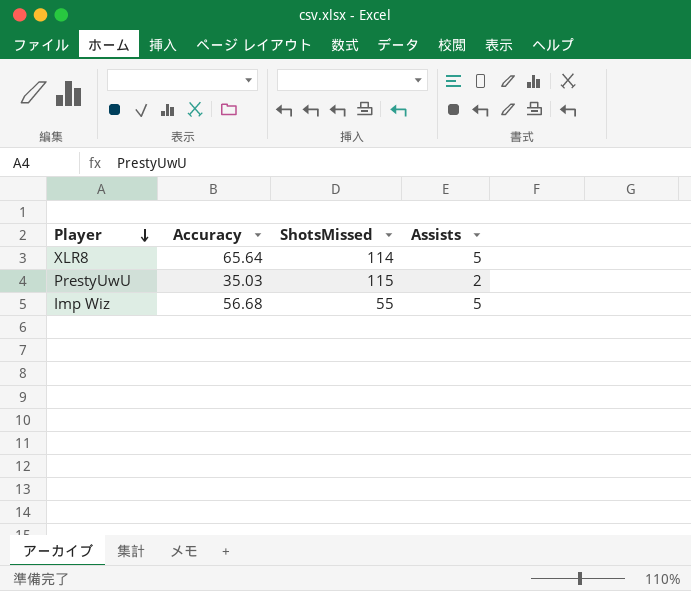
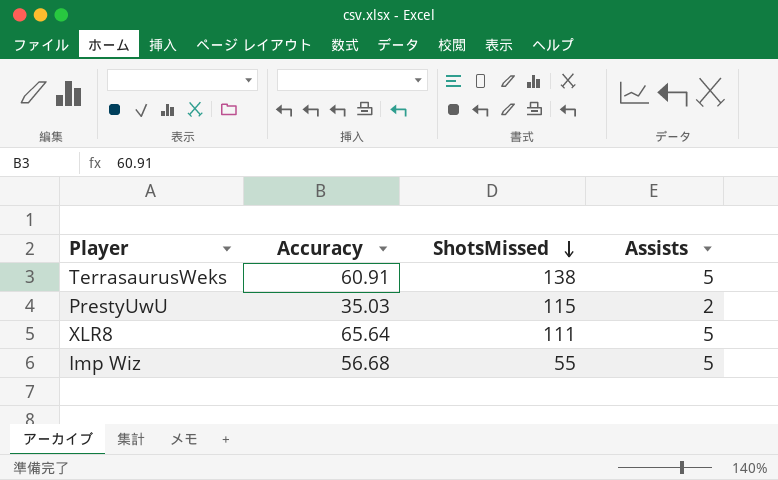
row order: Player descending -> ShotsMissed descending
row TerrasaurusWeks: none -> 60.91 | 138 | 5
XLR8 | ShotsMissed: 114 -> 111

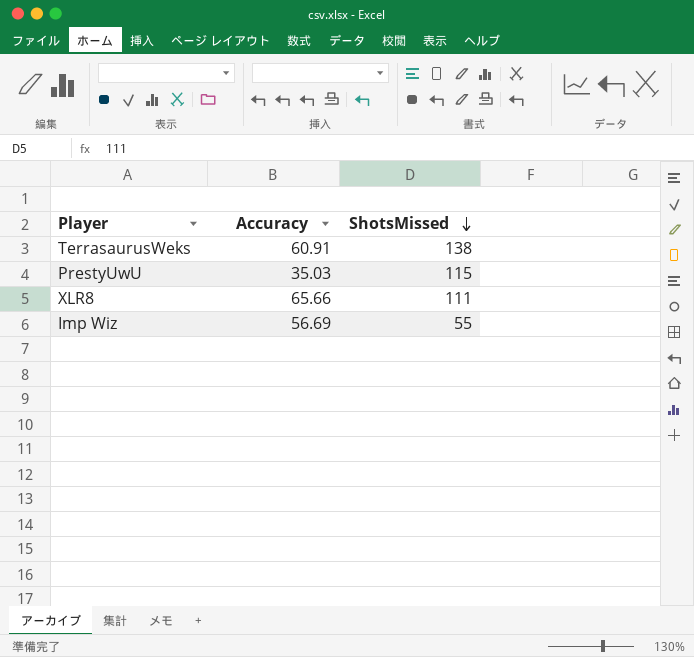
column Assists | position: 4 -> none
XLR8 | Accuracy: 65.64 -> 65.66
Imp Wiz | Accuracy: 56.68 -> 56.69

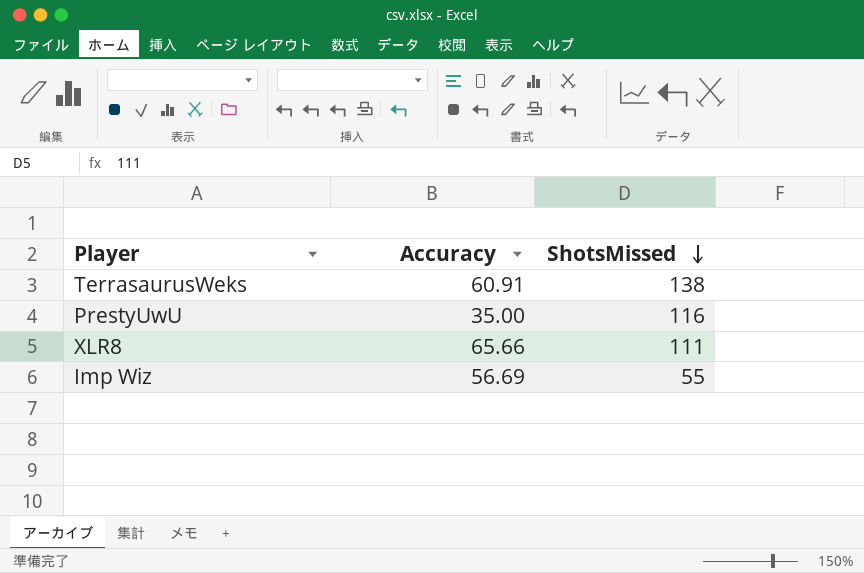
PrestyUwU | Accuracy: 35.03 -> 35.00
PrestyUwU | ShotsMissed: 115 -> 116

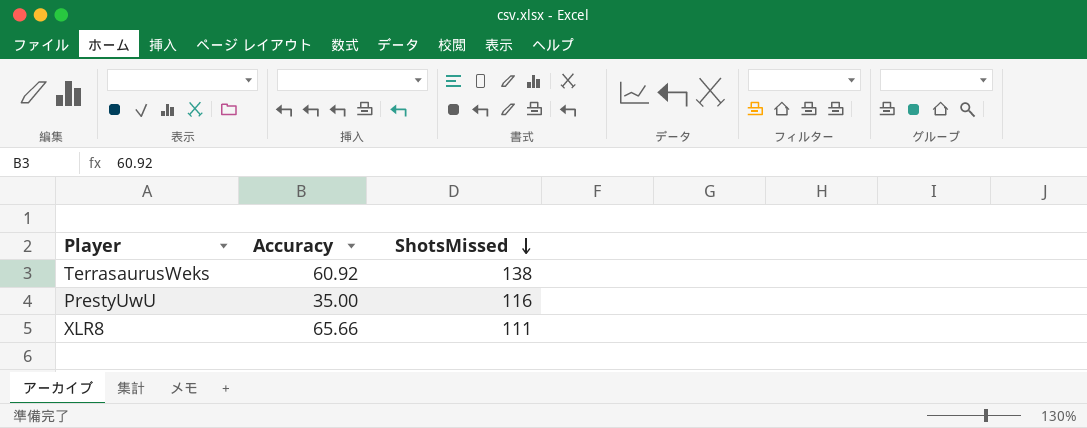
row Imp Wiz: 56.69 | 55 -> none
TerrasaurusWeks | Accuracy: 60.91 -> 60.92

